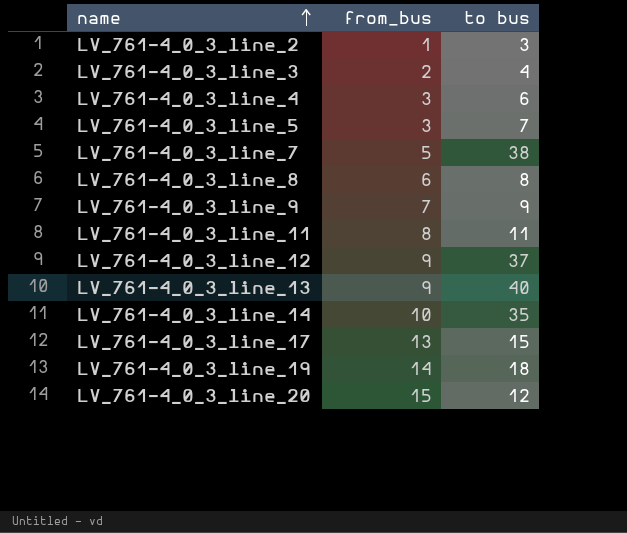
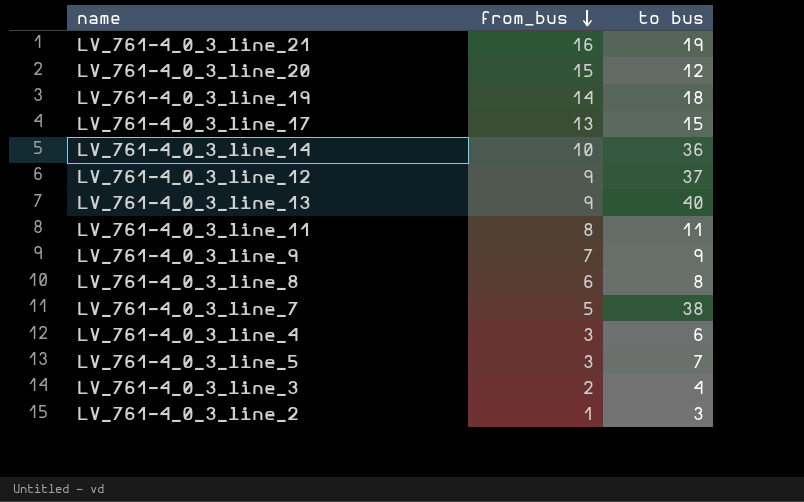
row order: name ascending -> from_bus descending
row LV_761-4_0_3_line_21: none -> 16 | 19
LV_761-4_0_3_line_14 | to bus: 35 -> 36

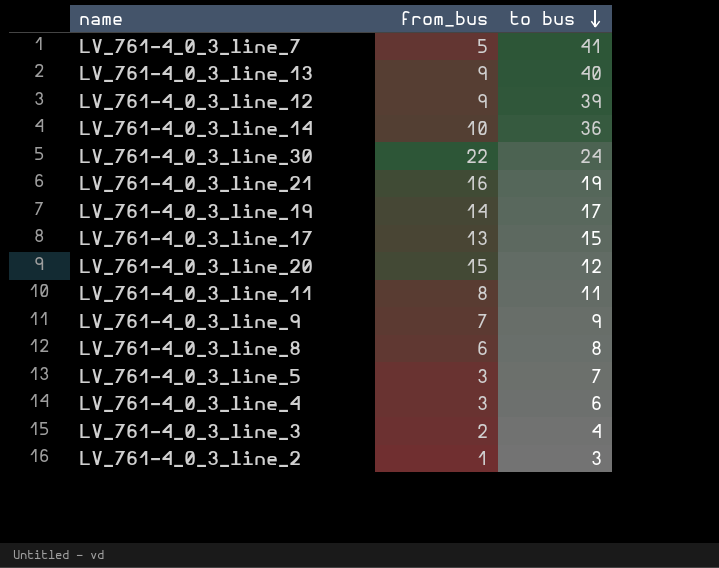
row order: from_bus descending -> to bus descending
LV_761-4_0_3_line_7 | to bus: 38 -> 41
LV_761-4_0_3_line_12 | to bus: 37 -> 39
row LV_761-4_0_3_line_30: none -> 22 | 24
LV_761-4_0_3_line_19 | to bus: 18 -> 17

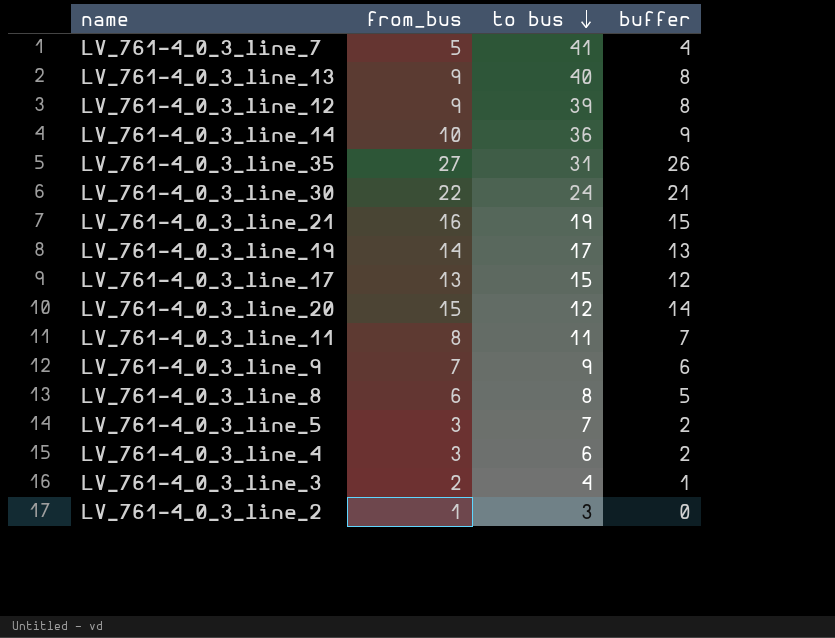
column buffer | formula: none -> [from_bus] - 1
row LV_761-4_0_3_line_35: none -> 27 | 31 | 26

